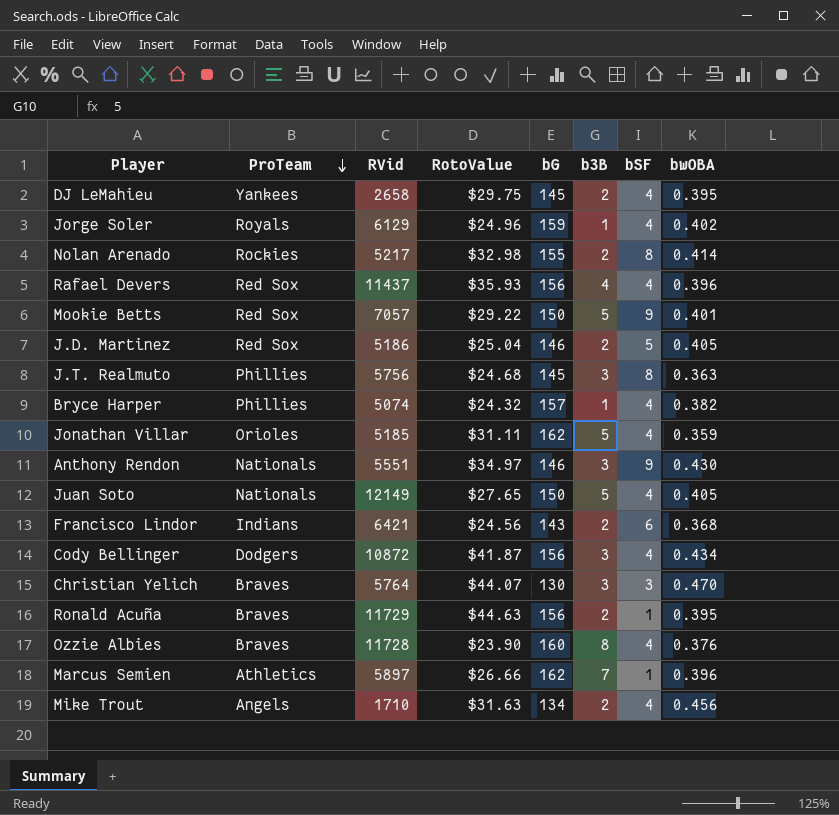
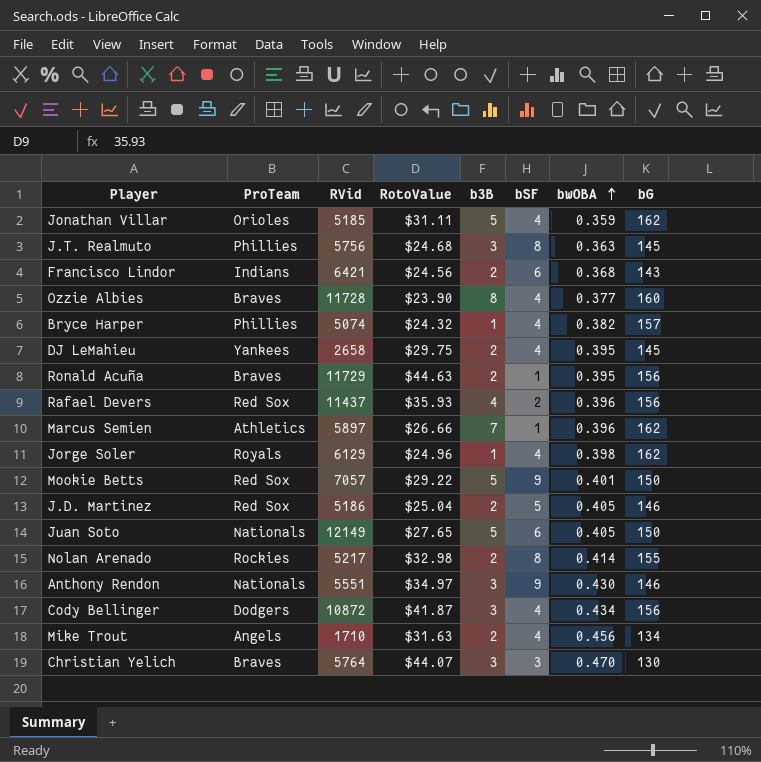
row order: ProTeam descending -> bwOBA ascending
column bG | position: 5 -> 8
Ozzie Albies | bwOBA: 0.376 -> 0.377
Rafael Devers | bSF: 4 -> 2
Jorge Soler | bwOBA: 0.402 -> 0.398
Jorge Soler | bG: 159 -> 162
Juan Soto | bSF: 4 -> 6

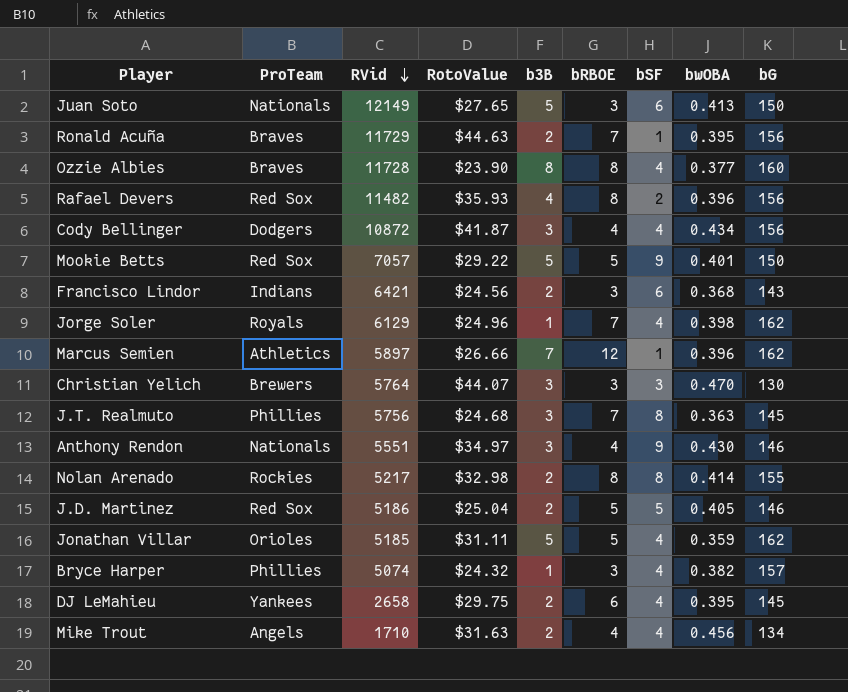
row order: bwOBA ascending -> RVid descending
column bRBOE | position: none -> 6
Juan Soto | bwOBA: 0.405 -> 0.413
Rafael Devers | RVid: 11437 -> 11482
Christian Yelich | ProTeam: Braves -> Brewers

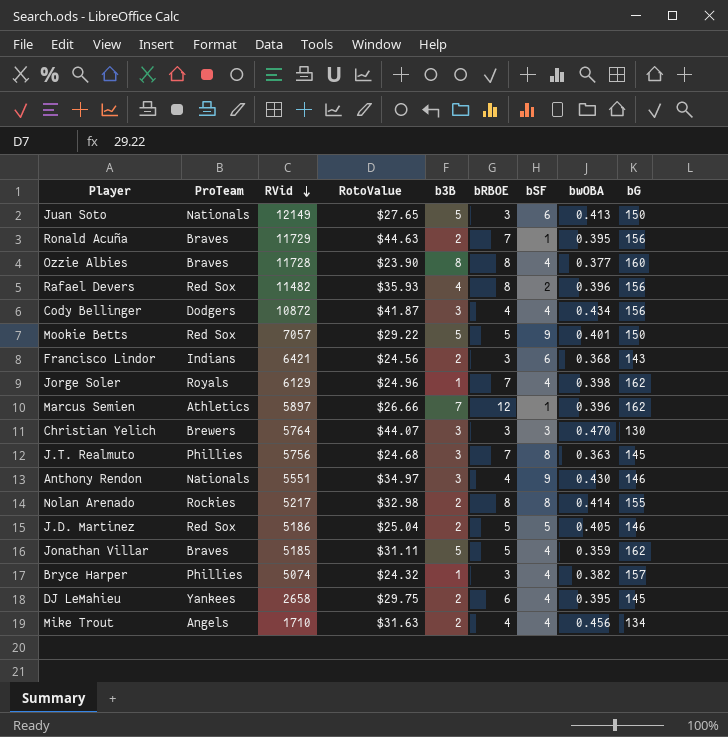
Jonathan Villar | ProTeam: Orioles -> Braves

